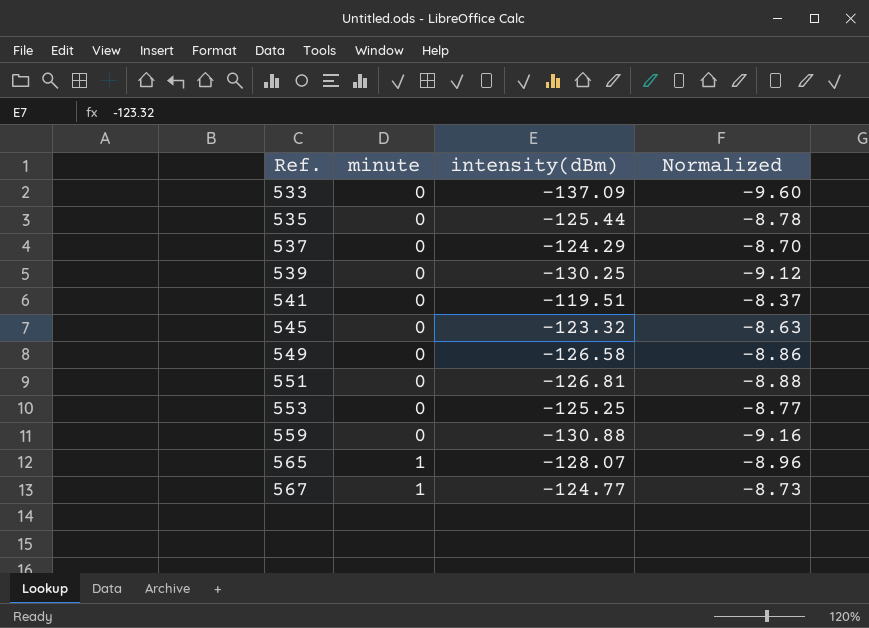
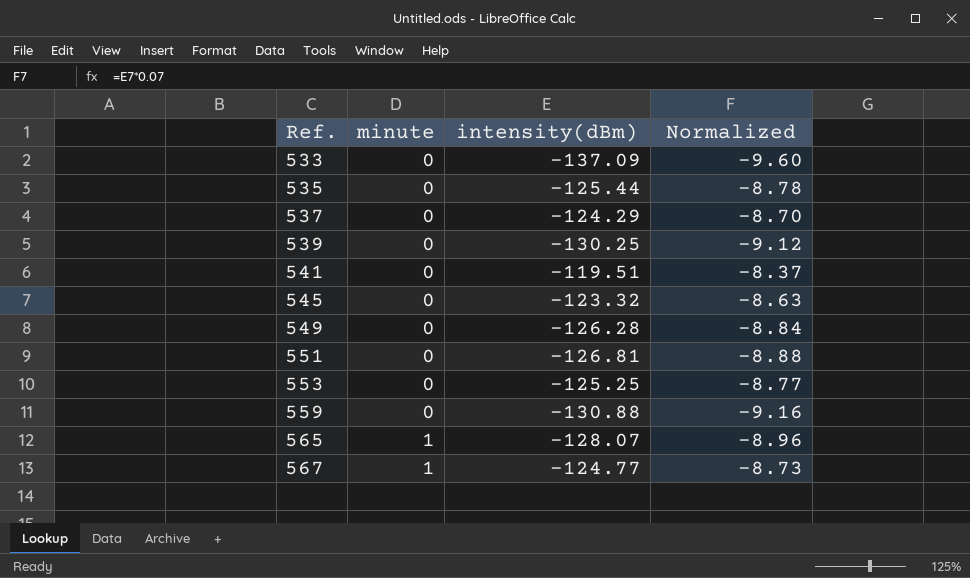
549 | intensity(dBm): -126.58 -> -126.28
549 | Normalized: -8.86 -> -8.84

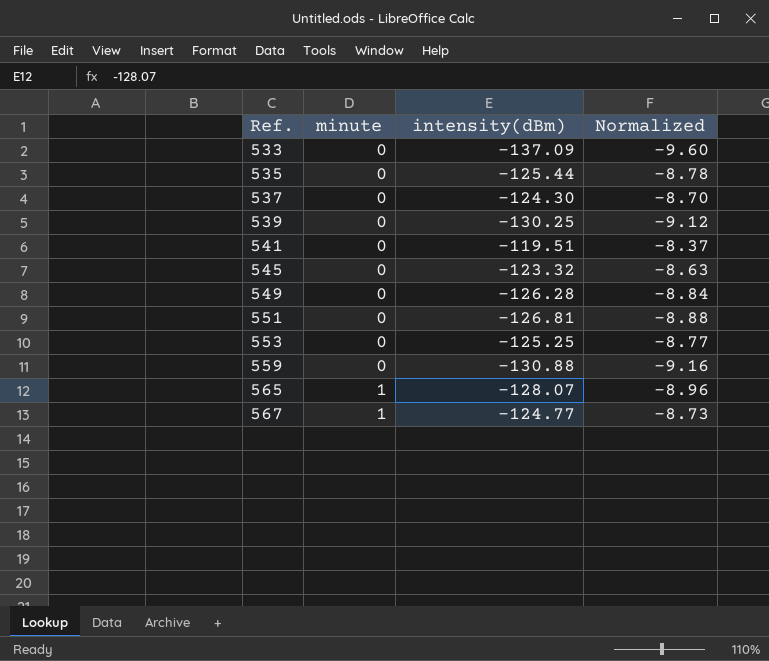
537 | intensity(dBm): -124.29 -> -124.30

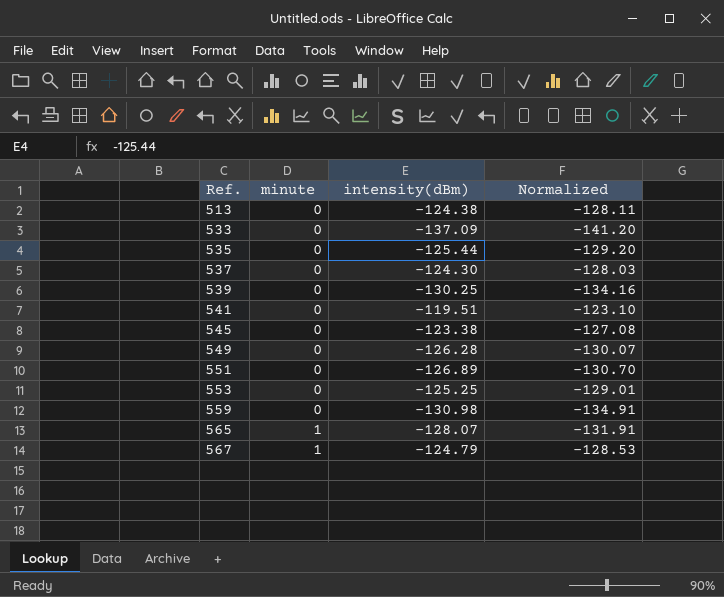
column Normalized | formula: [intensity(dBm)] * 0.07 -> [intensity(dBm)] * 1.03
row 513: none -> 0 | -124.38 | -128.11
545 | intensity(dBm): -123.32 -> -123.38
551 | intensity(dBm): -126.81 -> -126.89
559 | intensity(dBm): -130.88 -> -130.98
567 | intensity(dBm): -124.77 -> -124.79

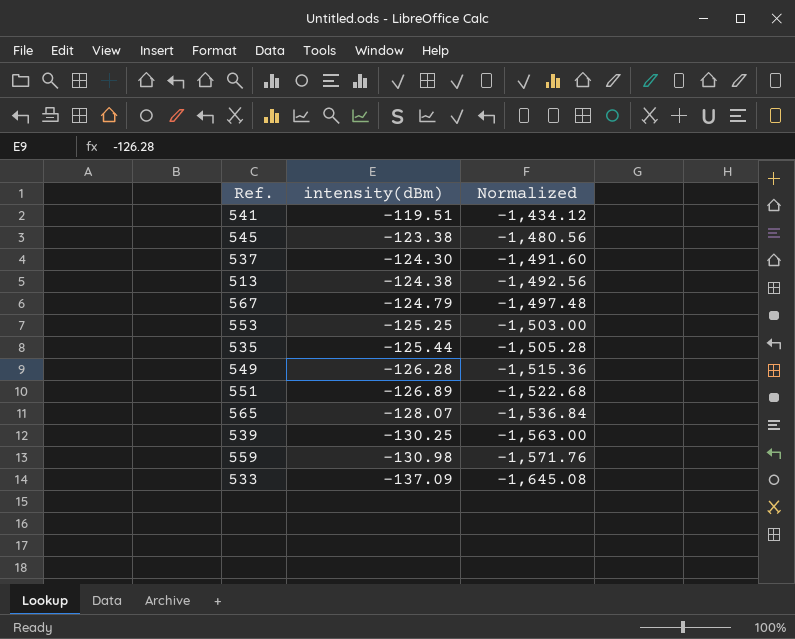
row order: Ref. ascending -> intensity(dBm) descending
column minute | position: 2 -> none
column Normalized | formula: [intensity(dBm)] * 1.03 -> [intensity(dBm)] * 12

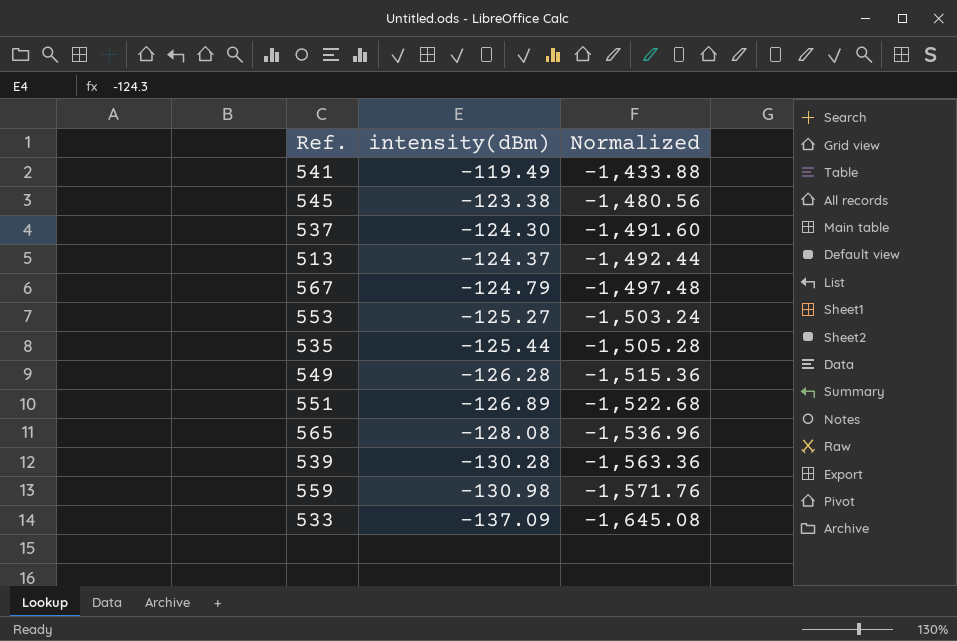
541 | intensity(dBm): -119.51 -> -119.49
541 | Normalized: -1,434.12 -> -1,433.88
513 | intensity(dBm): -124.38 -> -124.37
513 | Normalized: -1,492.56 -> -1,492.44
553 | intensity(dBm): -125.25 -> -125.27
553 | Normalized: -1,503.00 -> -1,503.24
565 | intensity(dBm): -128.07 -> -128.08
565 | Normalized: -1,536.84 -> -1,536.96
539 | intensity(dBm): -130.25 -> -130.28
539 | Normalized: -1,563.00 -> -1,563.36

